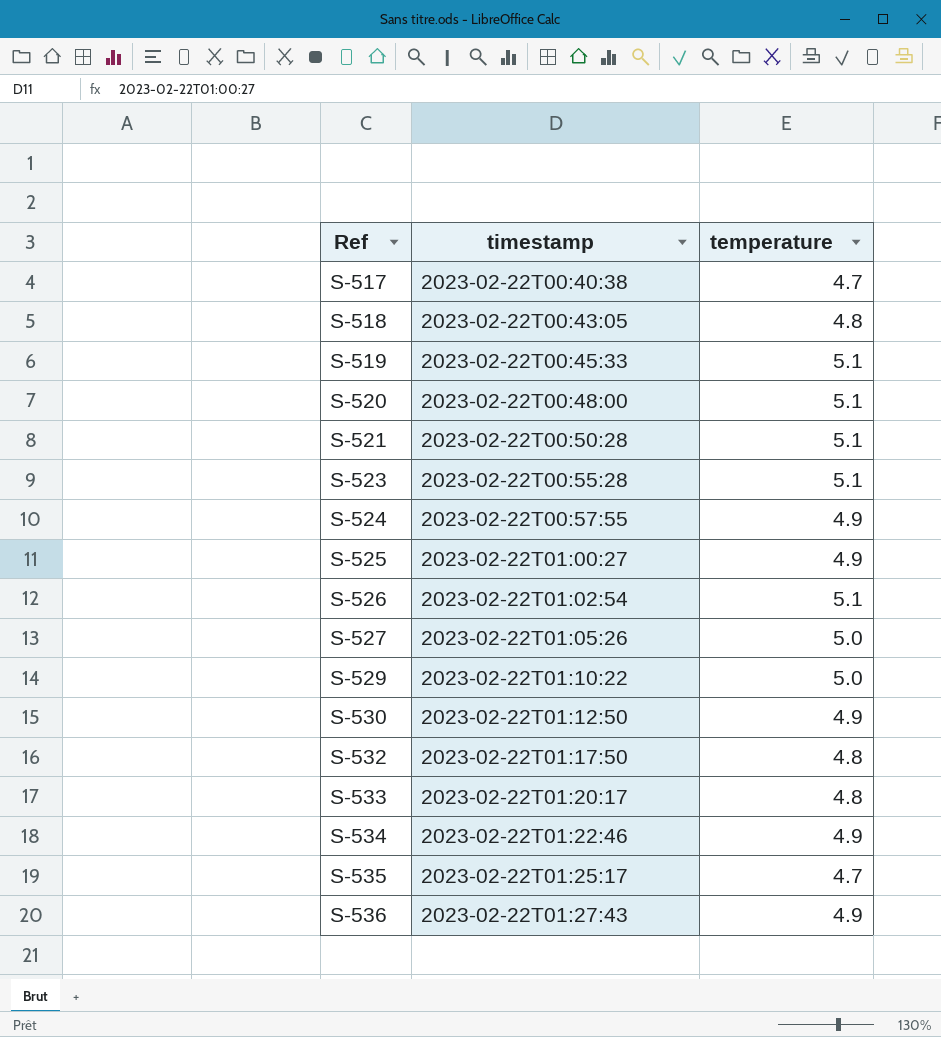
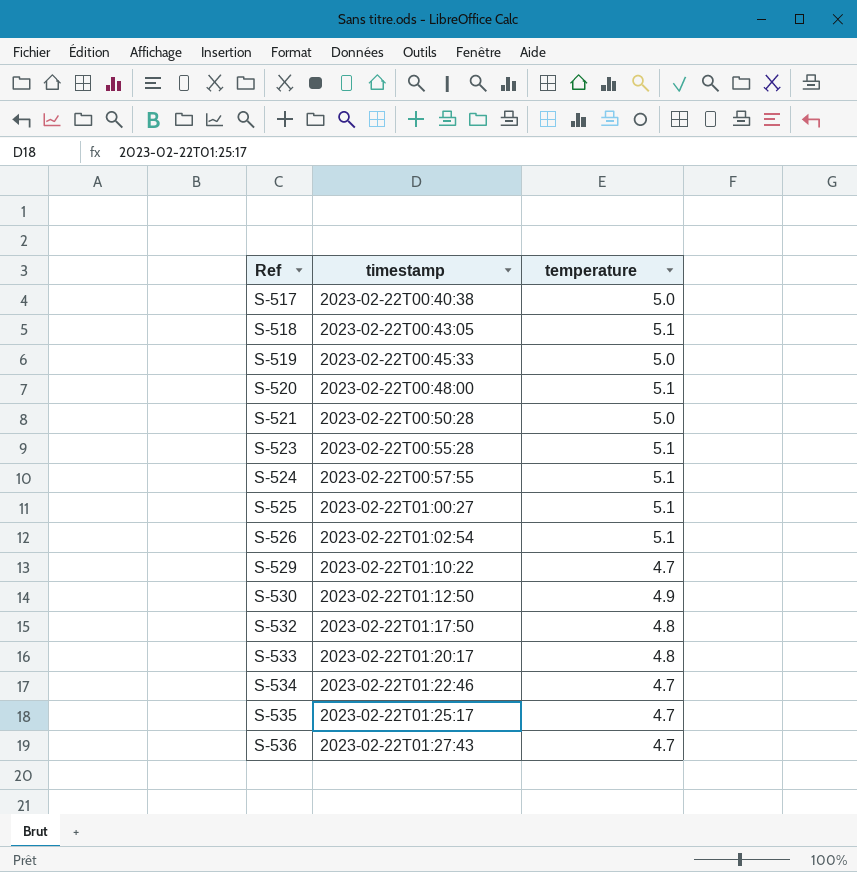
row S-527: 2023-02-22T01:05:26 | 5.0 -> none
S-517 | temperature: 4.7 -> 5.0
S-518 | temperature: 4.8 -> 5.1
S-519 | temperature: 5.1 -> 5.0
S-521 | temperature: 5.1 -> 5.0
S-524 | temperature: 4.9 -> 5.1
S-525 | temperature: 4.9 -> 5.1
S-529 | temperature: 5.0 -> 4.7
S-534 | temperature: 4.9 -> 4.7
S-536 | temperature: 4.9 -> 4.7

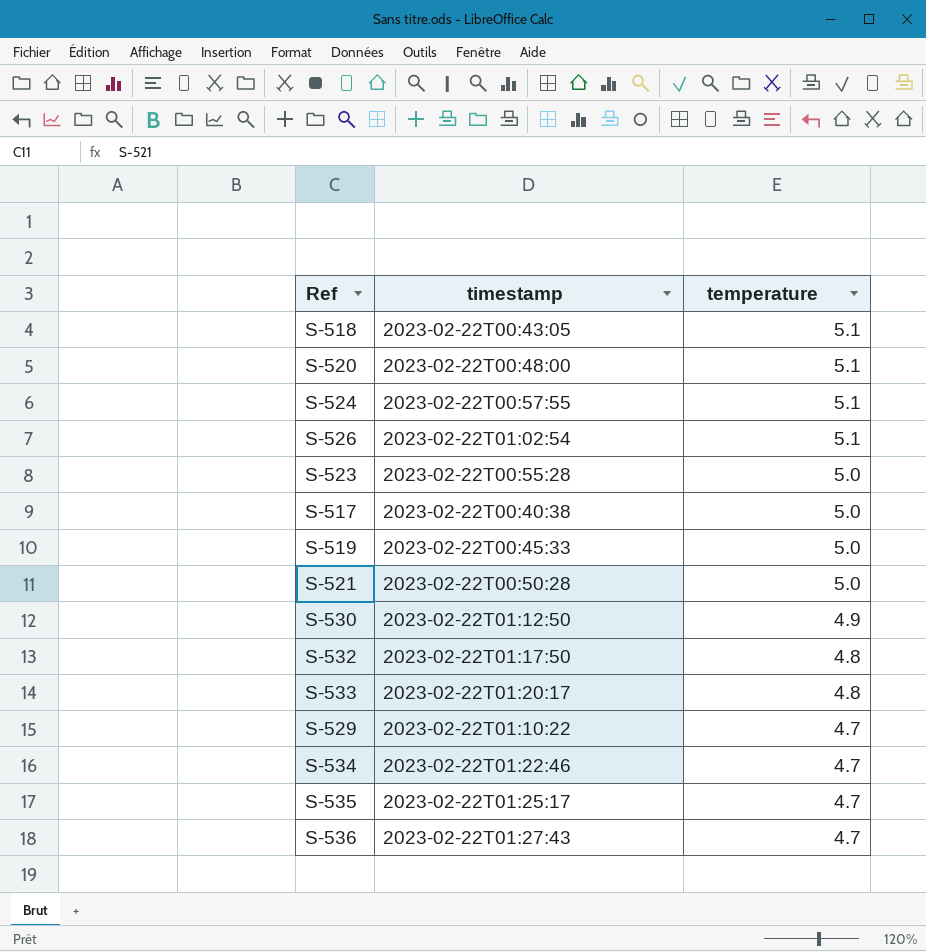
row order: Ref ascending -> temperature descending
row S-525: 2023-02-22T01:00:27 | 5.1 -> none
S-523 | temperature: 5.1 -> 5.0

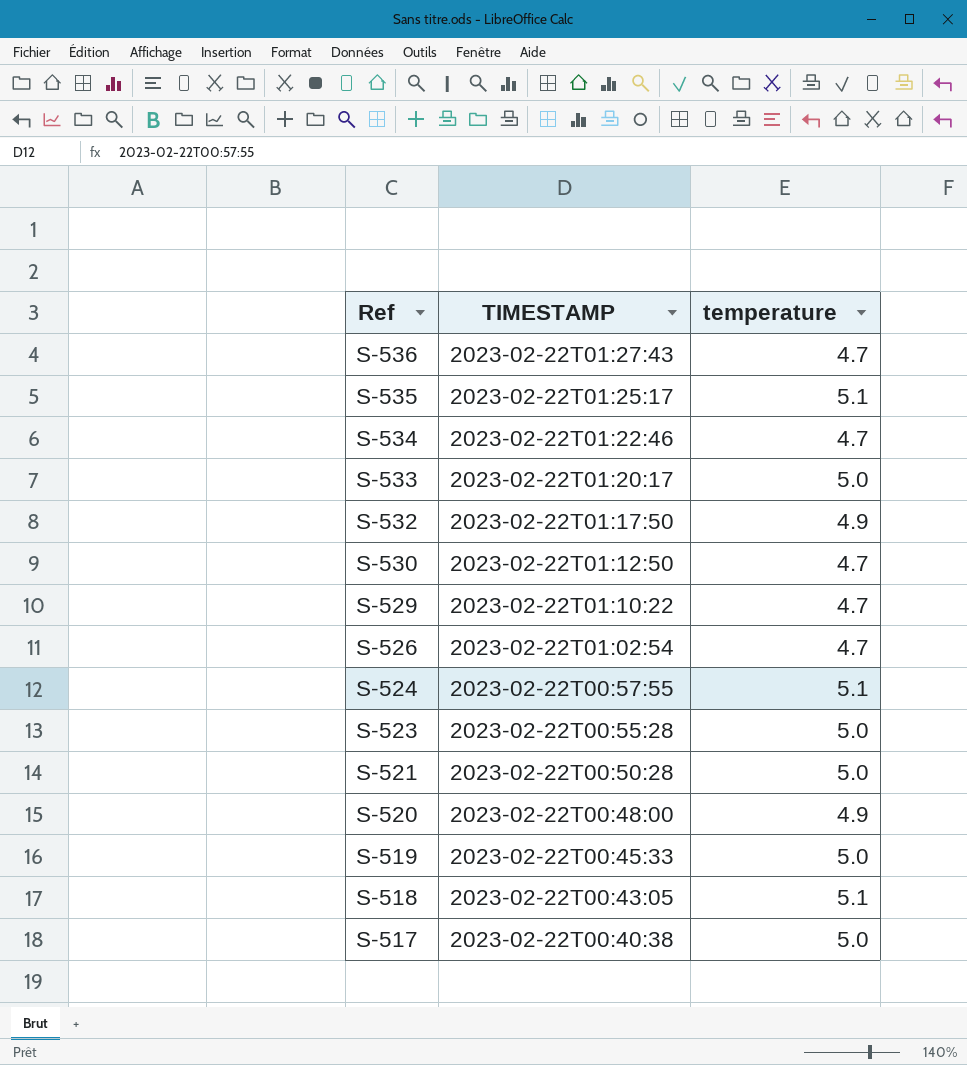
row order: temperature descending -> Ref descending
column name: timestamp -> TIMESTAMP
S-535 | temperature: 4.7 -> 5.1
S-533 | temperature: 4.8 -> 5.0
S-532 | temperature: 4.8 -> 4.9
S-530 | temperature: 4.9 -> 4.7
S-526 | temperature: 5.1 -> 4.7
S-520 | temperature: 5.1 -> 4.9

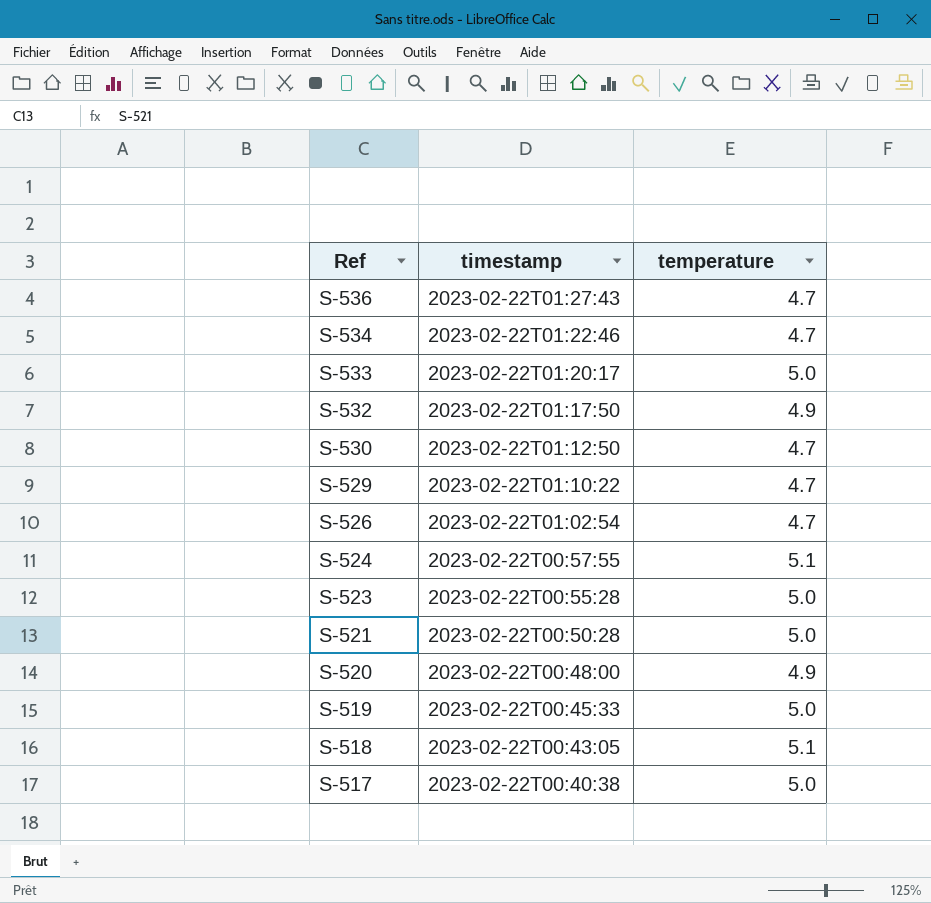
column name: TIMESTAMP -> timestamp
row S-535: 2023-02-22T01:25:17 | 5.1 -> none

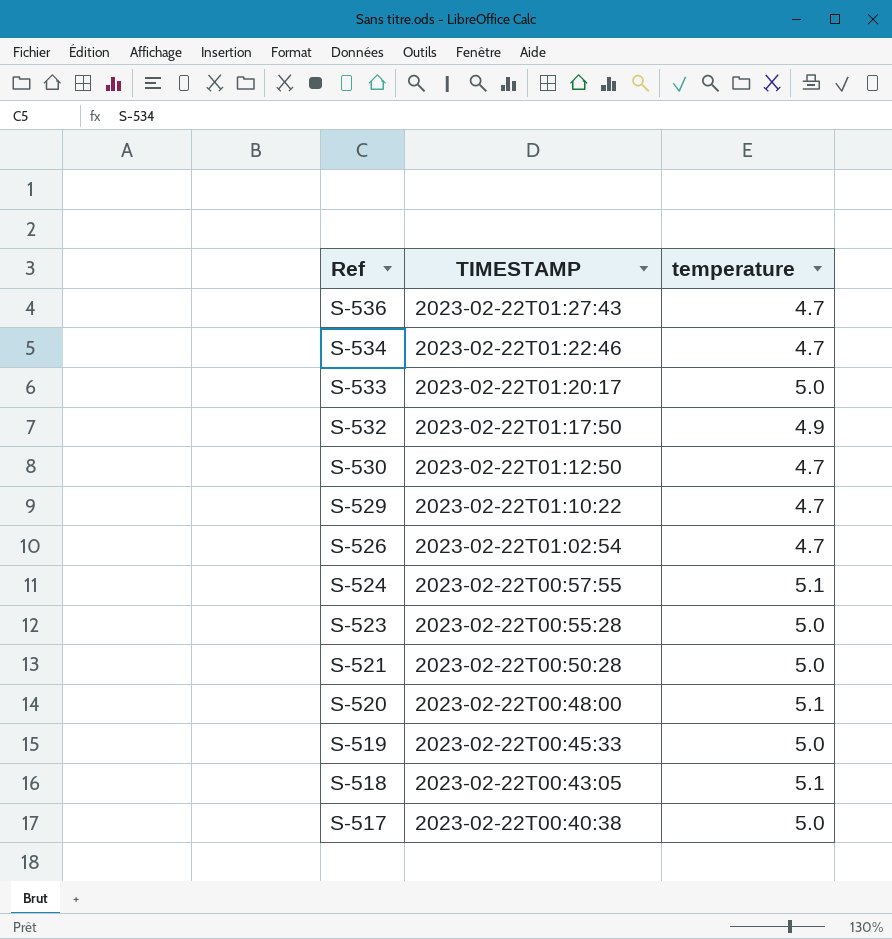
column name: timestamp -> TIMESTAMP
S-520 | temperature: 4.9 -> 5.1

